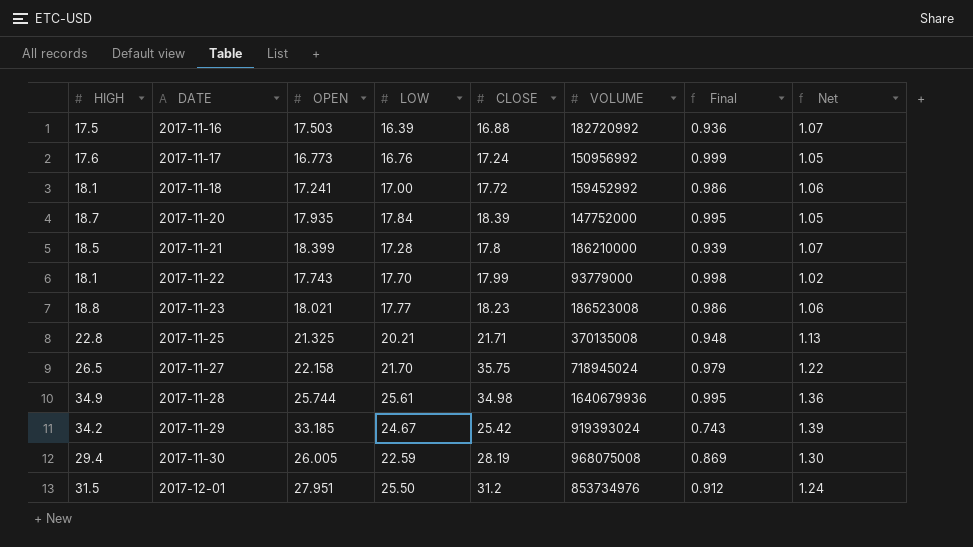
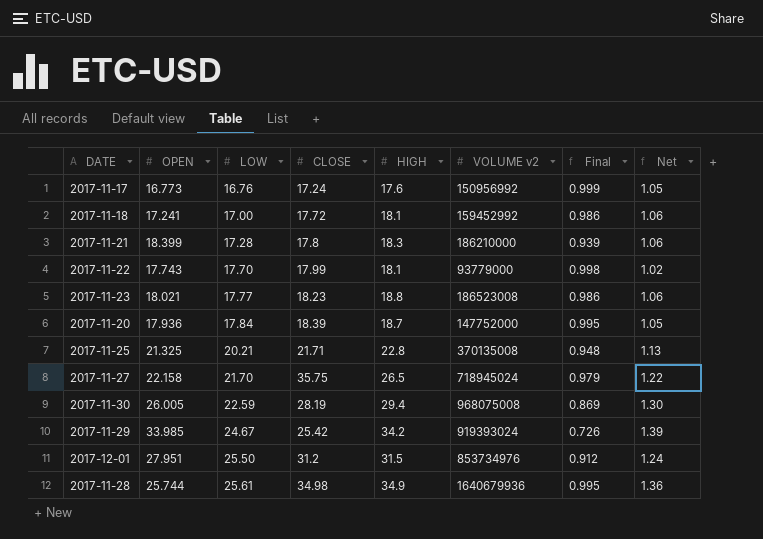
row order: DATE ascending -> LOW ascending
column HIGH | position: 1 -> 5
column name: VOLUME -> VOLUME v2
row 2017-11-16: 17.5 | 17.503 | 16.39 | 16.88 | 182720992 | 0.936 | 1.07 -> none
2017-11-21 | HIGH: 18.5 -> 18.3
2017-11-21 | Net: 1.07 -> 1.06
2017-11-20 | OPEN: 17.935 -> 17.936
2017-11-29 | OPEN: 33.185 -> 33.985
2017-11-29 | Final: 0.743 -> 0.726

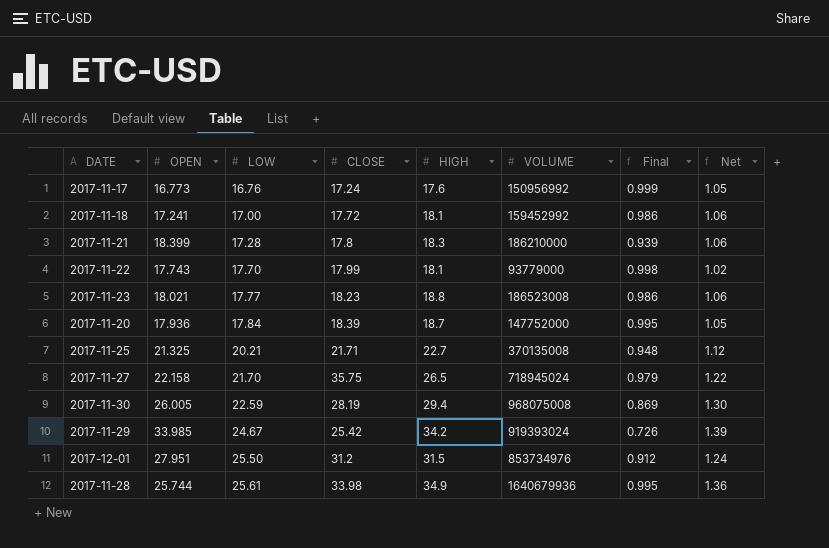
column name: VOLUME v2 -> VOLUME
2017-11-25 | HIGH: 22.8 -> 22.7
2017-11-25 | Net: 1.13 -> 1.12
2017-11-28 | CLOSE: 34.98 -> 33.98

